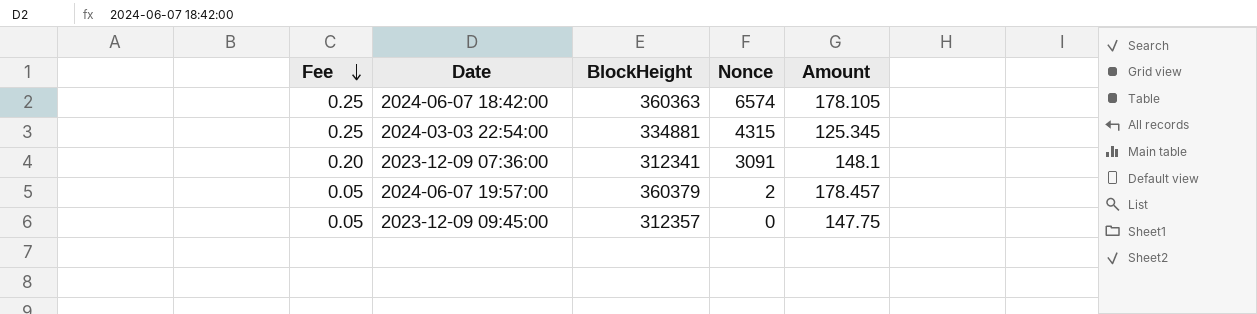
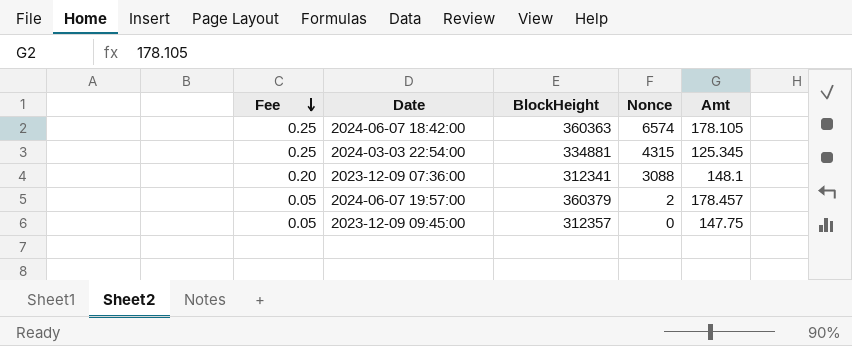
column name: Amount -> Amt
2023-12-09 07:36:00 | Nonce: 3091 -> 3088

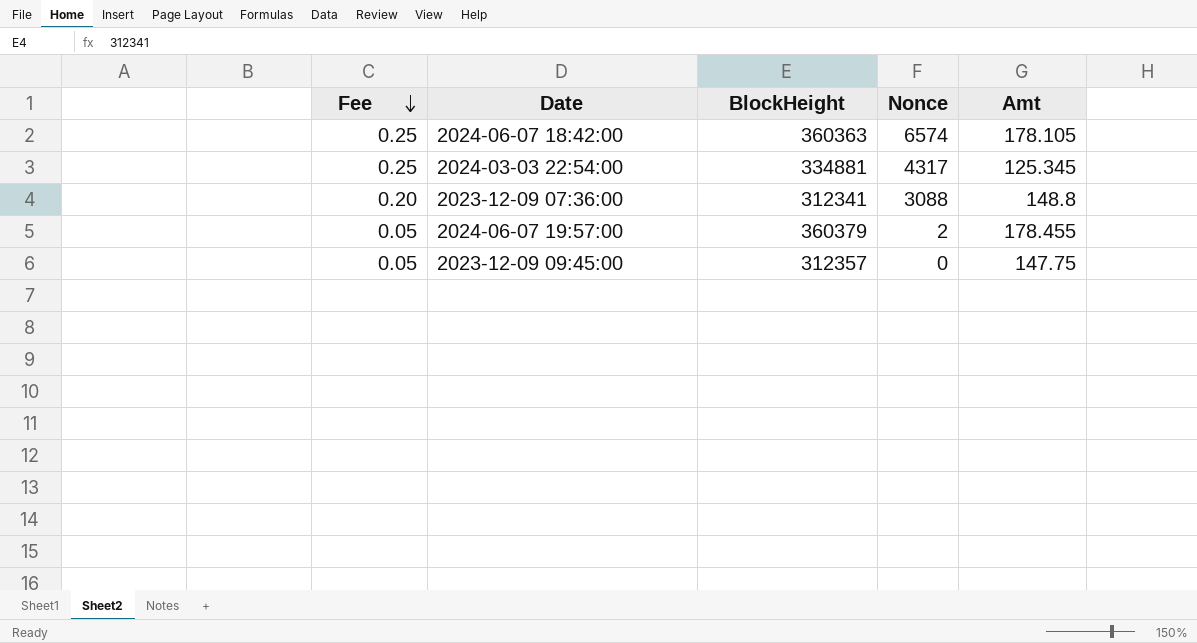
2024-03-03 22:54:00 | Nonce: 4315 -> 4317
2023-12-09 07:36:00 | Amt: 148.1 -> 148.8
2024-06-07 19:57:00 | Amt: 178.457 -> 178.455

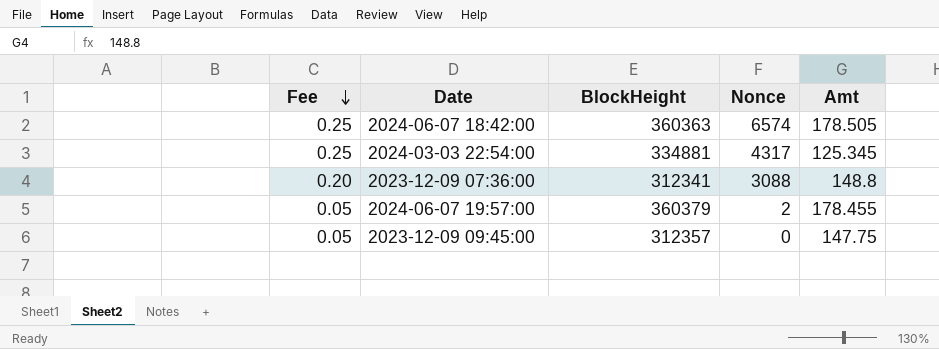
2024-06-07 18:42:00 | Amt: 178.105 -> 178.505

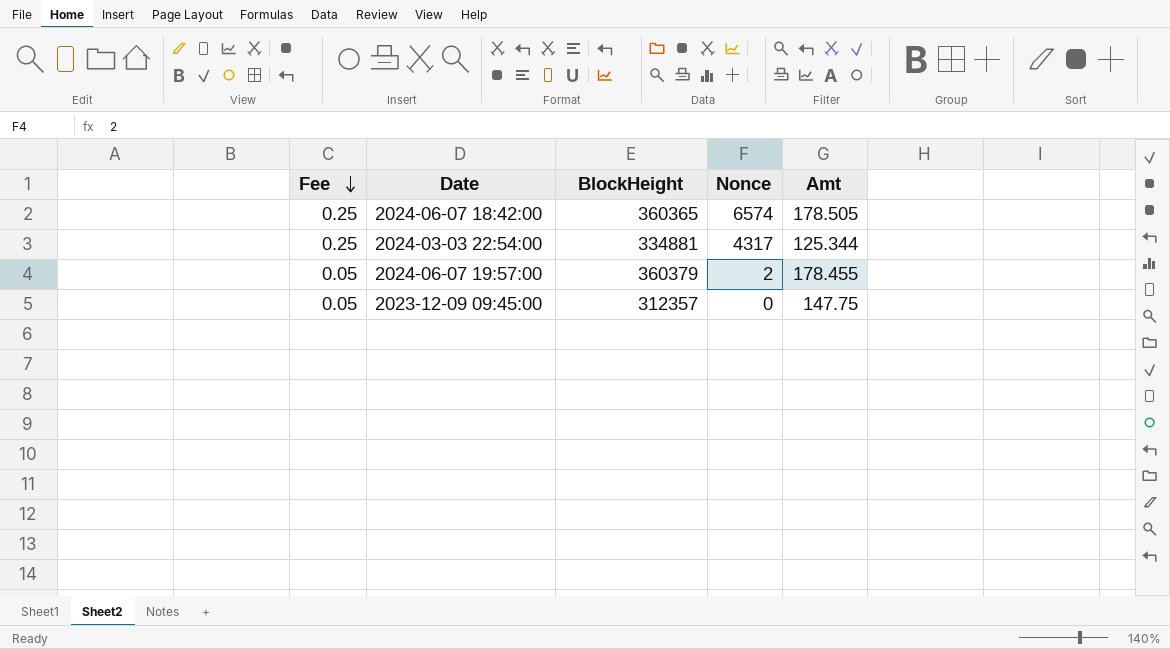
row 2023-12-09 07:36:00: 0.20 | 312341 | 3088 | 148.8 -> none
2024-06-07 18:42:00 | BlockHeight: 360363 -> 360365
2024-03-03 22:54:00 | Amt: 125.345 -> 125.344

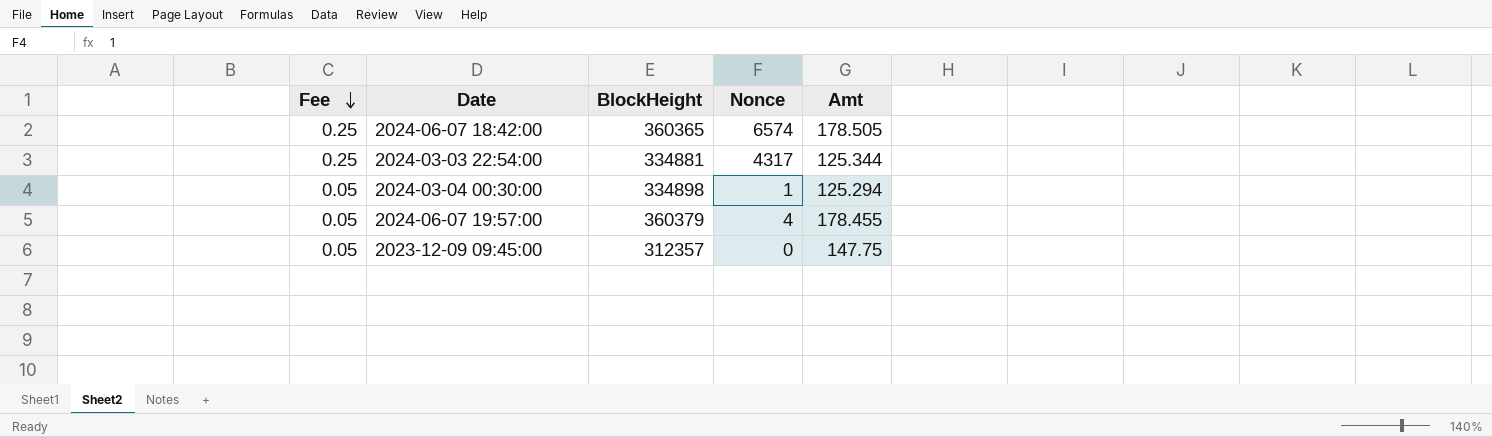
row 2024-03-04 00:30:00: none -> 0.05 | 334898 | 1 | 125.294
2024-06-07 19:57:00 | Nonce: 2 -> 4

